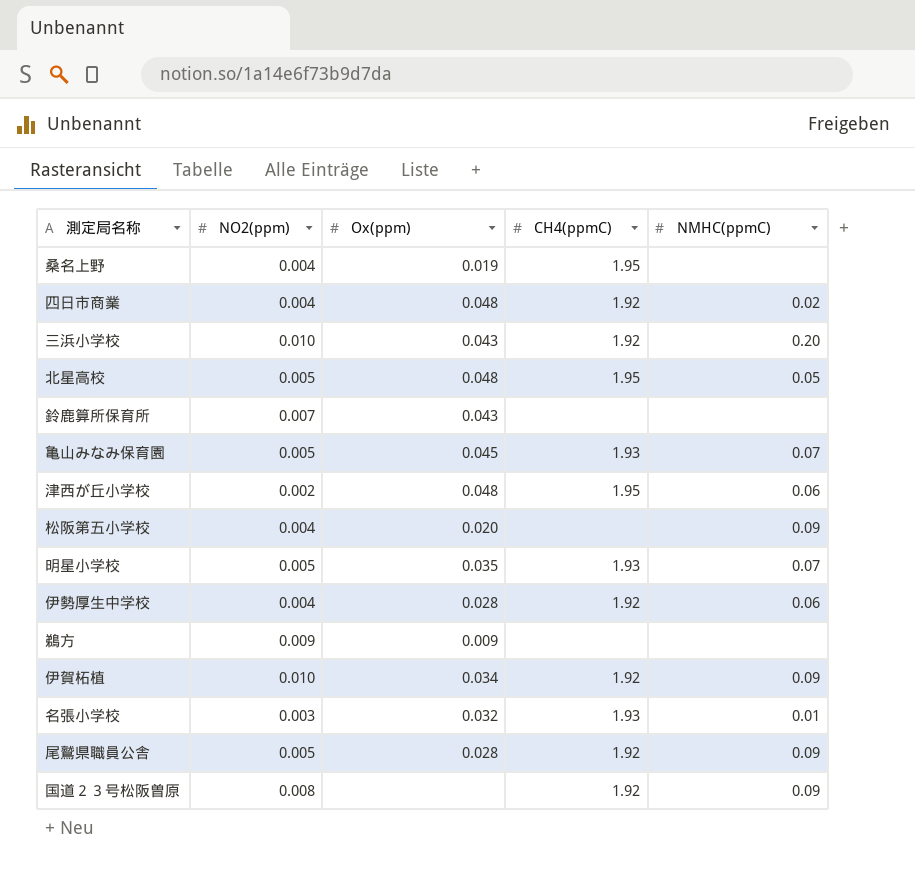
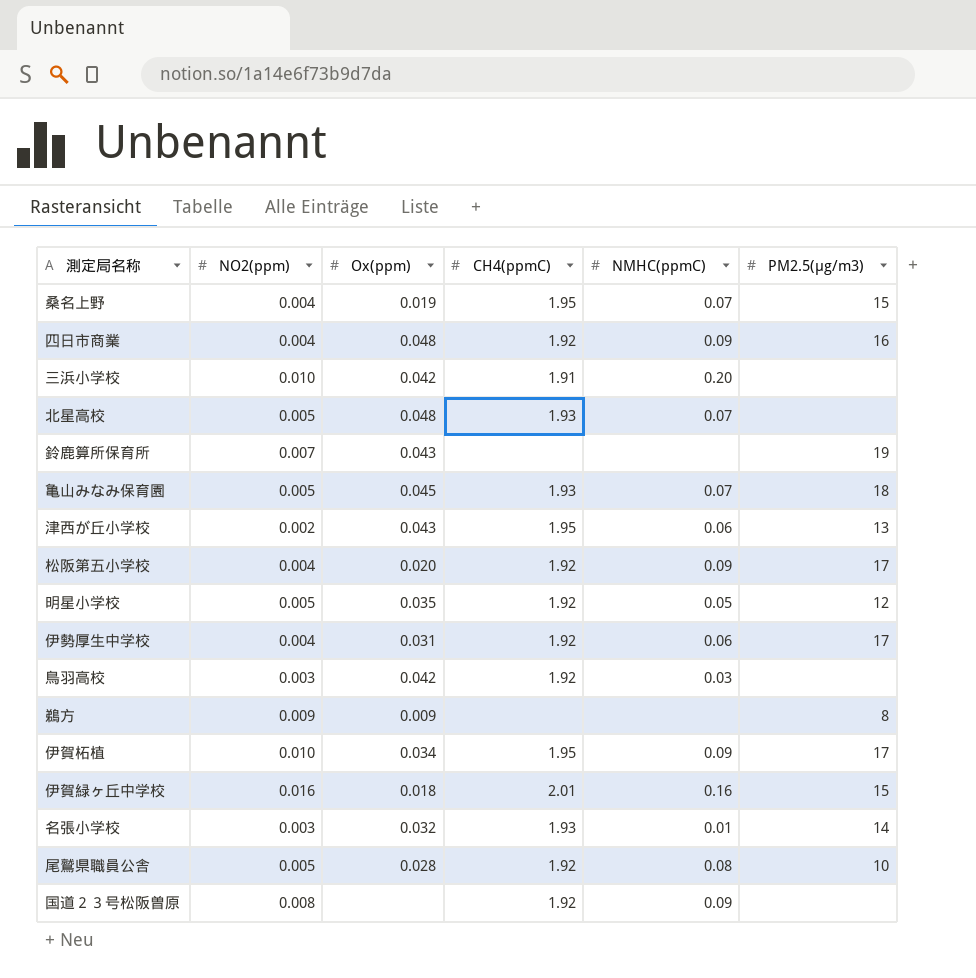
column PM2.5(μg/m3) | position: none -> 6
桑名上野 | NMHC(ppmC): none -> 0.07
四日市商業 | NMHC(ppmC): 0.02 -> 0.09
三浜小学校 | Ox(ppm): 0.043 -> 0.042
三浜小学校 | CH4(ppmC): 1.92 -> 1.91
北星高校 | CH4(ppmC): 1.95 -> 1.93
北星高校 | NMHC(ppmC): 0.05 -> 0.07
津西が丘小学校 | Ox(ppm): 0.048 -> 0.043
松阪第五小学校 | CH4(ppmC): none -> 1.92
明星小学校 | CH4(ppmC): 1.93 -> 1.92
明星小学校 | NMHC(ppmC): 0.07 -> 0.05
伊勢厚生中学校 | Ox(ppm): 0.028 -> 0.031
row 鳥羽高校: none -> 0.003 | 0.042 | 1.92 | 0.03 | none
伊賀柘植 | CH4(ppmC): 1.92 -> 1.95
row 伊賀緑ヶ丘中学校: none -> 0.016 | 0.018 | 2.01 | 0.16 | 15
尾鷲県職員公舎 | NMHC(ppmC): 0.09 -> 0.08

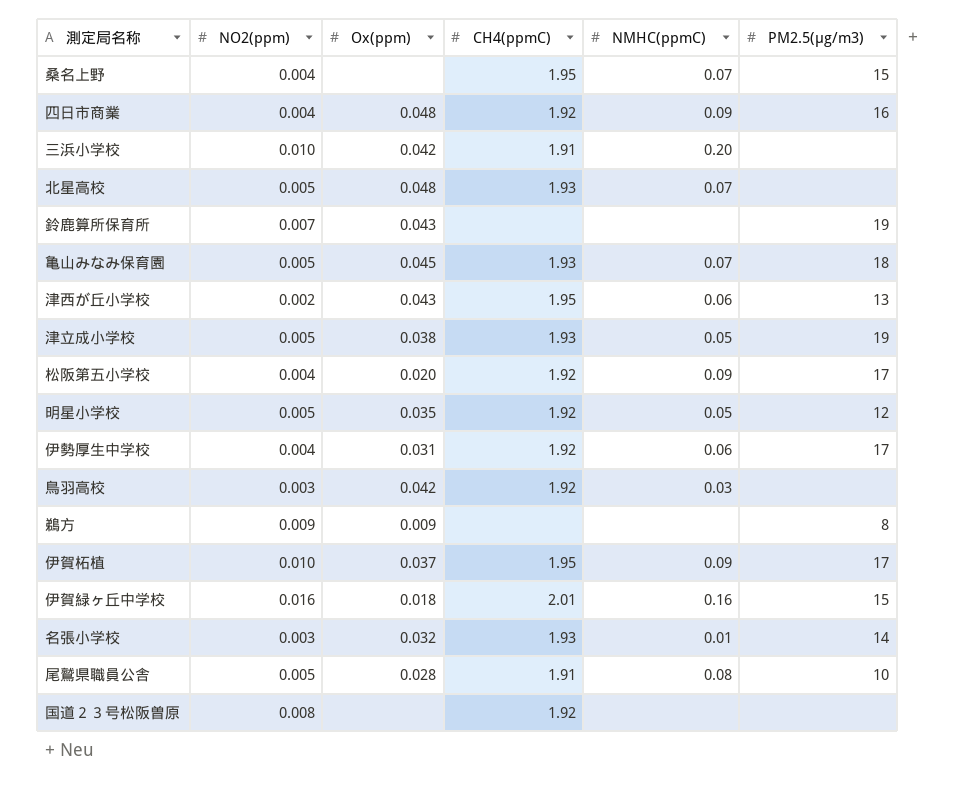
桑名上野 | Ox(ppm): 0.019 -> none
row 津立成小学校: none -> 0.005 | 0.038 | 1.93 | 0.05 | 19
伊賀柘植 | Ox(ppm): 0.034 -> 0.037
尾鷲県職員公舎 | CH4(ppmC): 1.92 -> 1.91
国道２３号松阪曽原 | NMHC(ppmC): 0.09 -> none

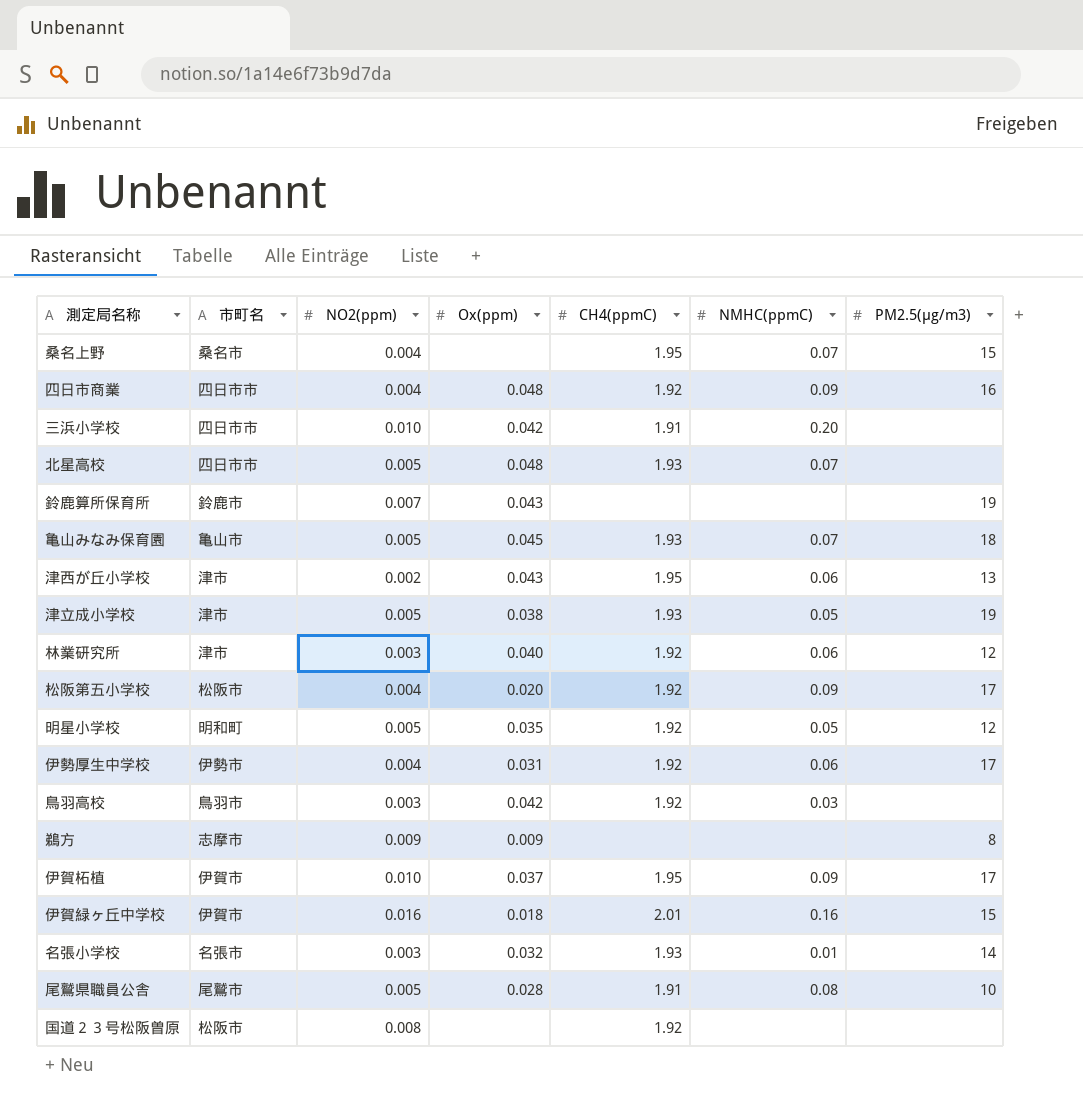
column 市町名 | position: none -> 2
row 林業研究所: none -> 津市 | 0.003 | 0.040 | 1.92 | 0.06 | 12

